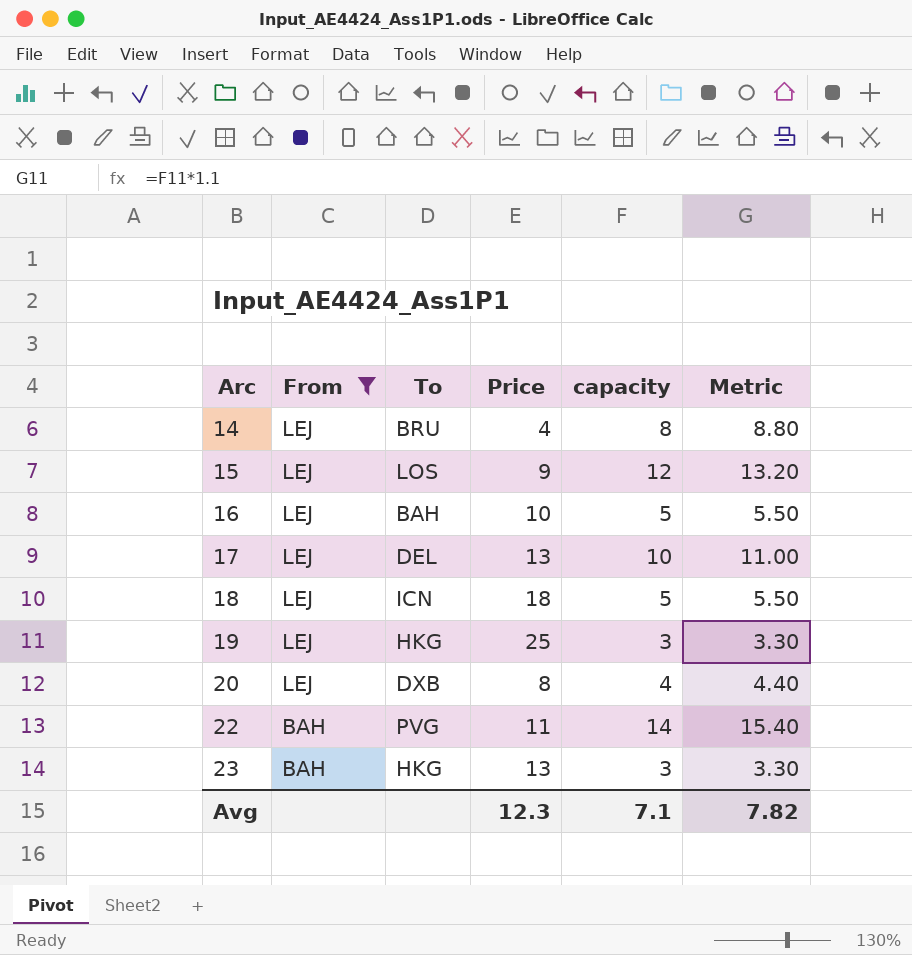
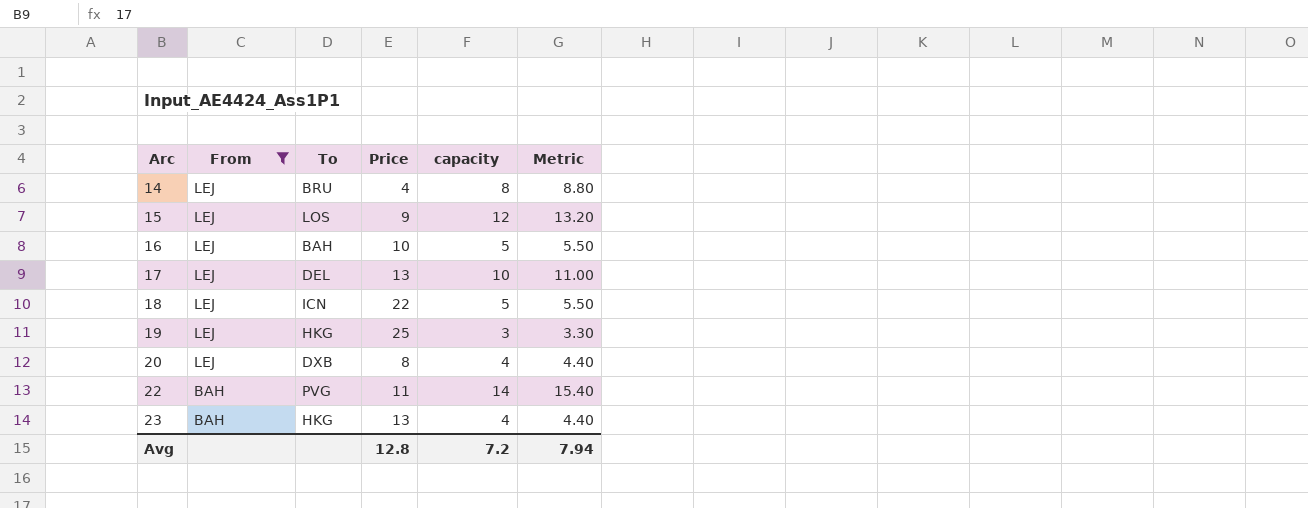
18 | Price: 18 -> 22
23 | capacity: 3 -> 4
23 | Metric: 3.30 -> 4.40
Avg | Price: 12.3 -> 12.8
Avg | capacity: 7.1 -> 7.2
Avg | Metric: 7.82 -> 7.94

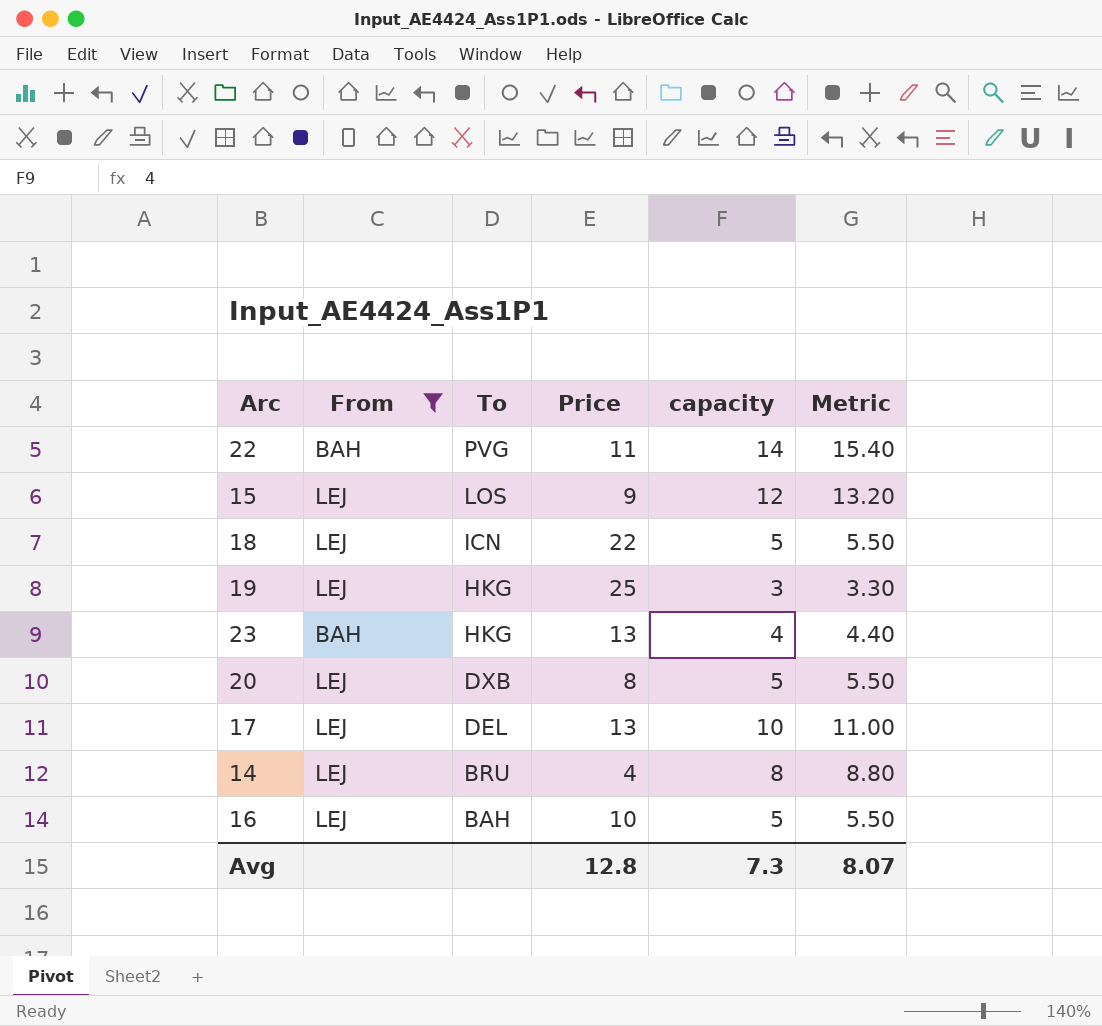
row order: Arc ascending -> To descending
20 | capacity: 4 -> 5
20 | Metric: 4.40 -> 5.50
Avg | capacity: 7.2 -> 7.3
Avg | Metric: 7.94 -> 8.07

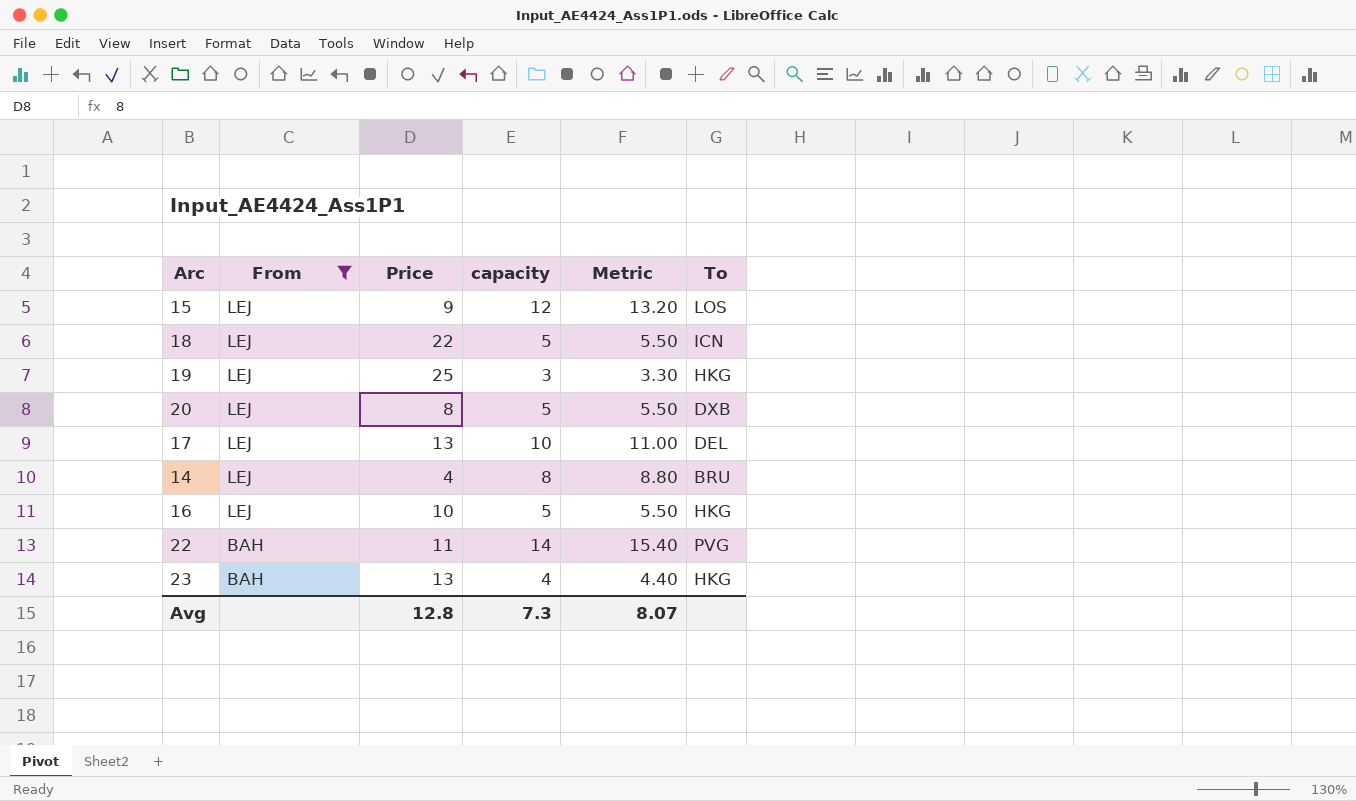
row order: To descending -> From descending
column To | position: 3 -> 6
16 | To: BAH -> HKG

